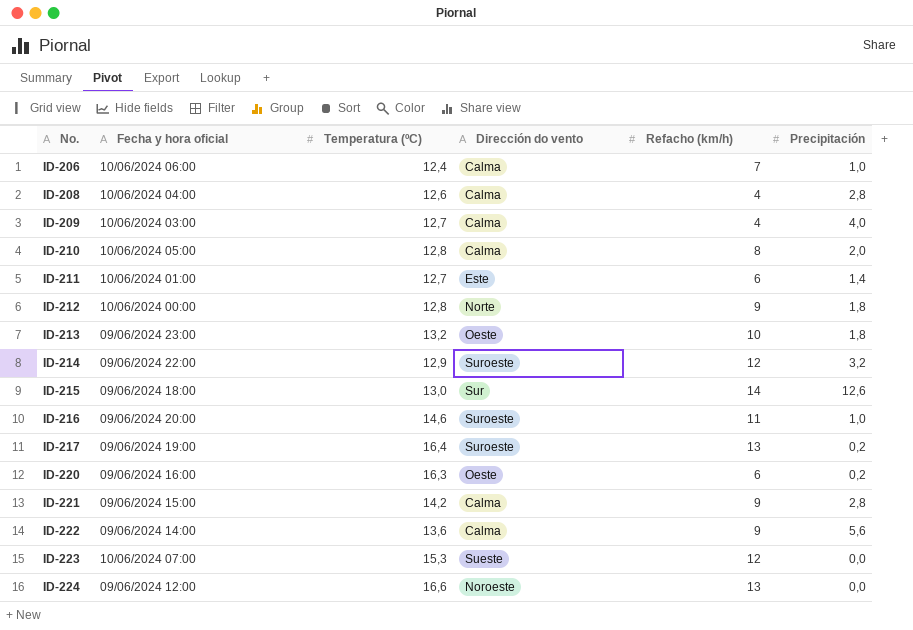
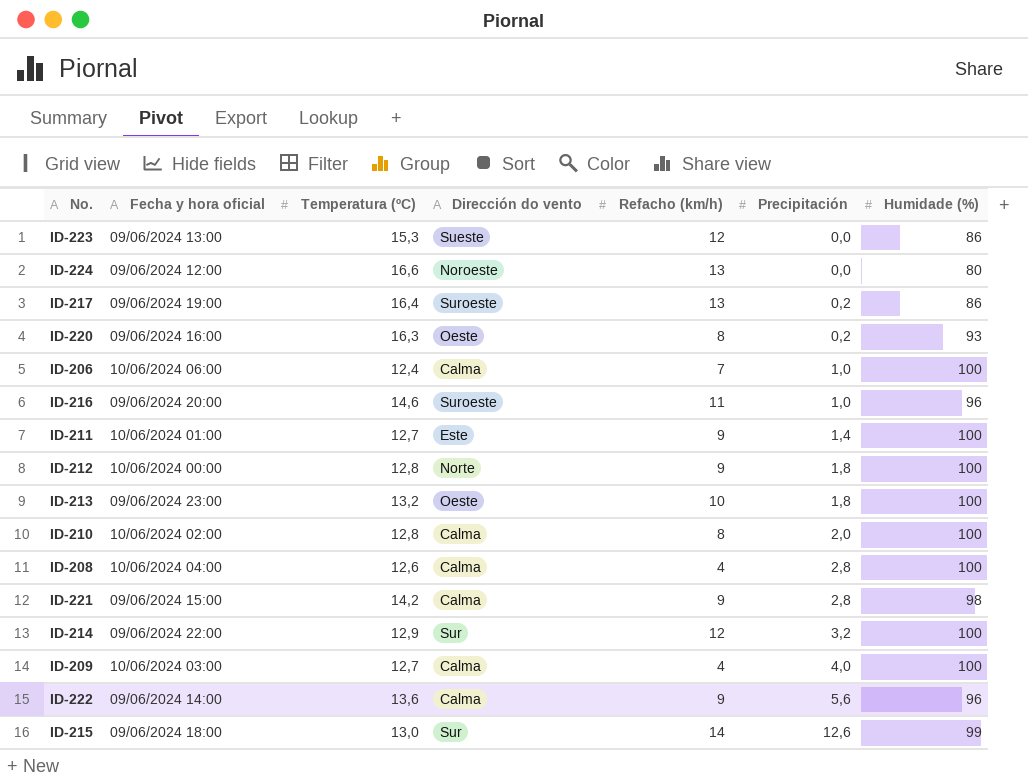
row order: No. ascending -> Precipitación ascending
column Humidade (%) | position: none -> 7
ID-223 | Fecha y hora oficial: 10/06/2024 07:00 -> 09/06/2024 13:00
ID-220 | Refacho (km/h): 6 -> 8
ID-211 | Refacho (km/h): 6 -> 9
ID-210 | Fecha y hora oficial: 10/06/2024 05:00 -> 10/06/2024 02:00
ID-214 | Dirección do vento: Suroeste -> Sur

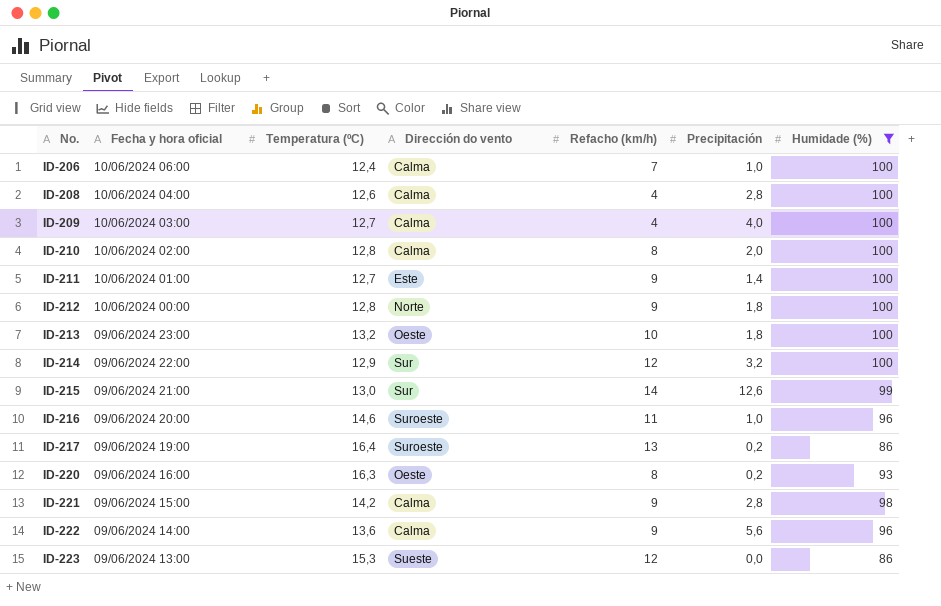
filter: none -> Humidade (%) != 80
row order: Precipitación ascending -> No. ascending
ID-215 | Fecha y hora oficial: 09/06/2024 18:00 -> 09/06/2024 21:00

